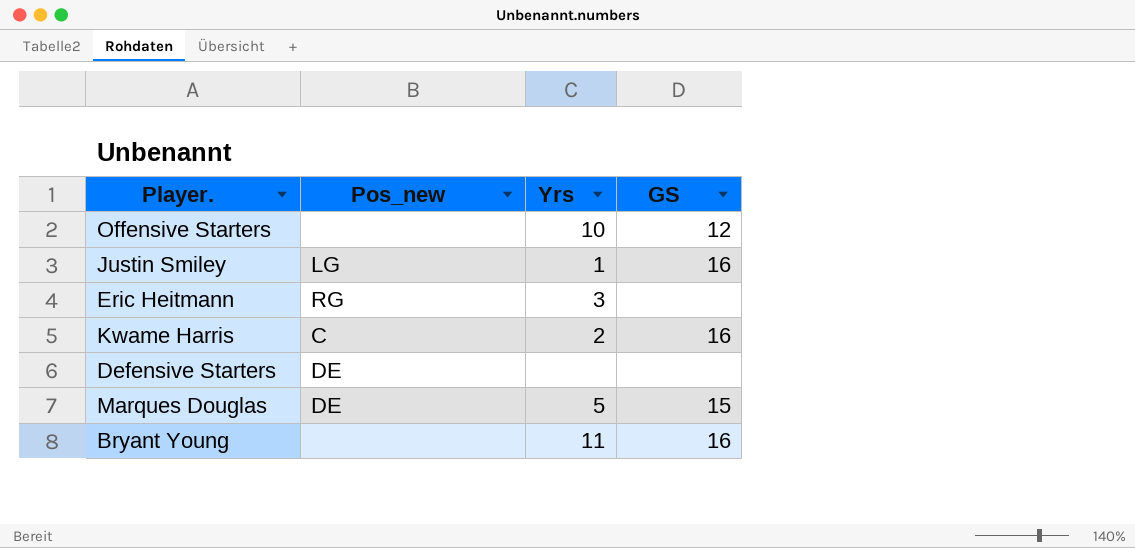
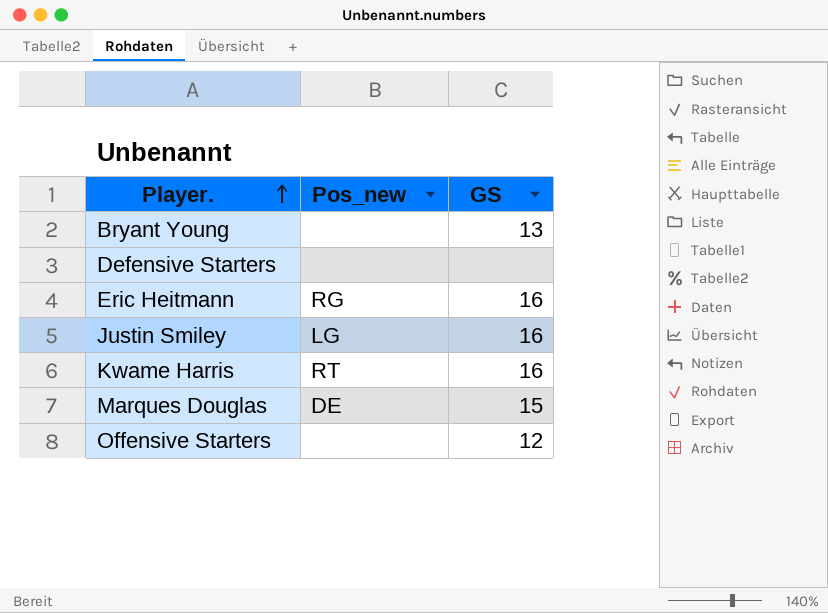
row order: none -> Player. ascending
column Yrs | position: 3 -> none
Bryant Young | GS: 16 -> 13
Defensive Starters | Pos_new: DE -> none
Eric Heitmann | GS: none -> 16
Kwame Harris | Pos_new: C -> RT

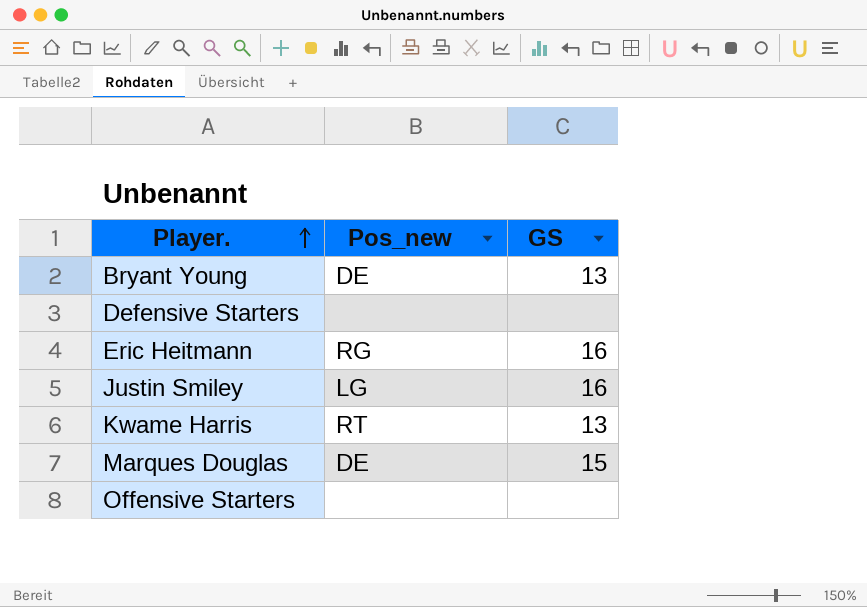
Bryant Young | Pos_new: none -> DE
Kwame Harris | GS: 16 -> 13
Offensive Starters | GS: 12 -> none

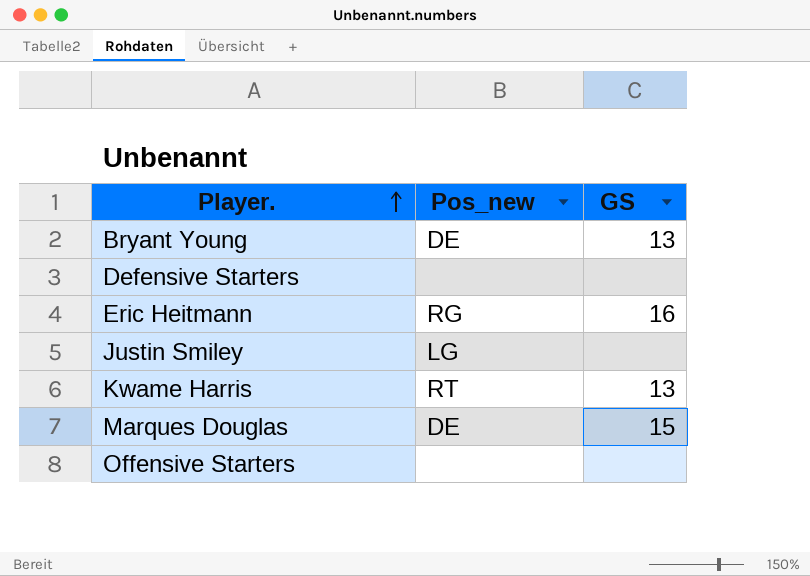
Justin Smiley | GS: 16 -> none

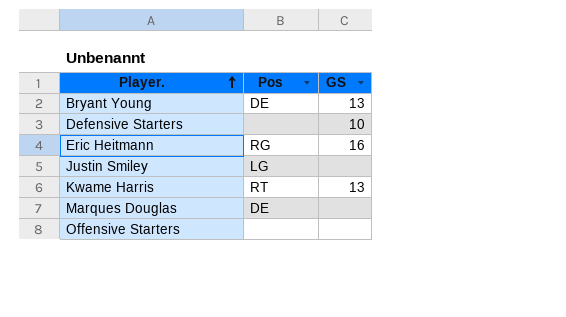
column name: Pos_new -> Pos
Defensive Starters | GS: none -> 10
Marques Douglas | GS: 15 -> none

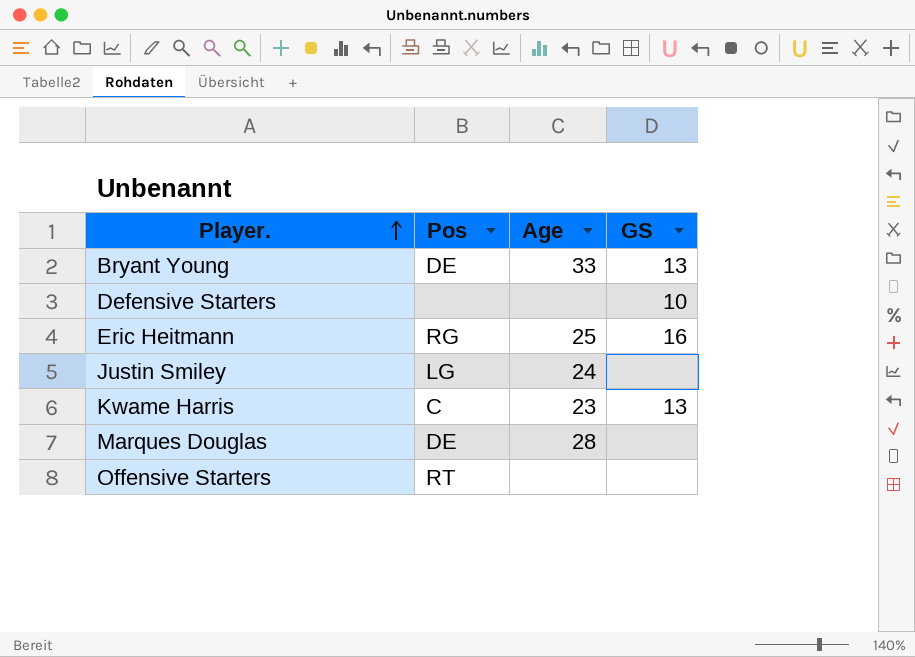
column Age | position: none -> 3
Kwame Harris | Pos: RT -> C
Offensive Starters | Pos: none -> RT

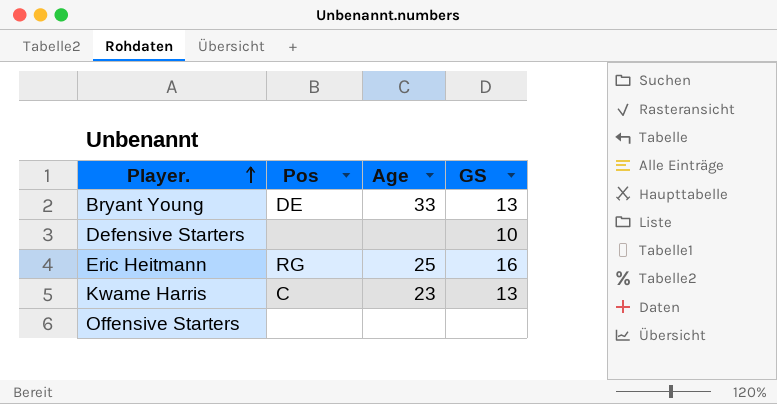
row Justin Smiley: LG | 24 | none -> none
row Marques Douglas: DE | 28 | none -> none
Offensive Starters | Pos: RT -> none

